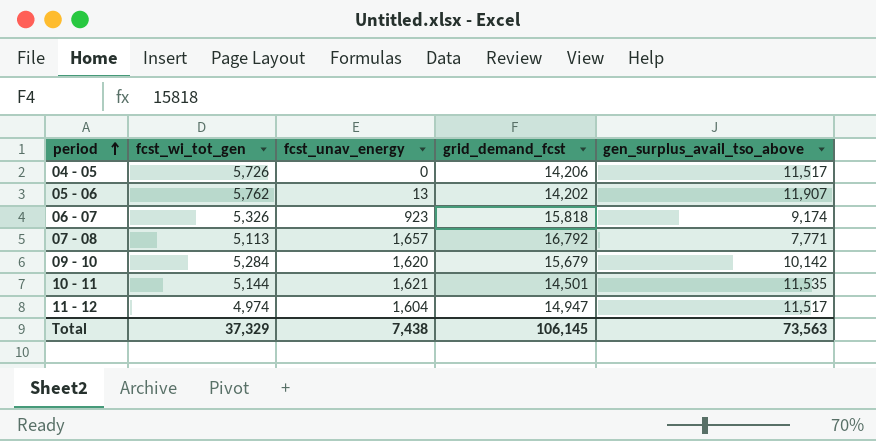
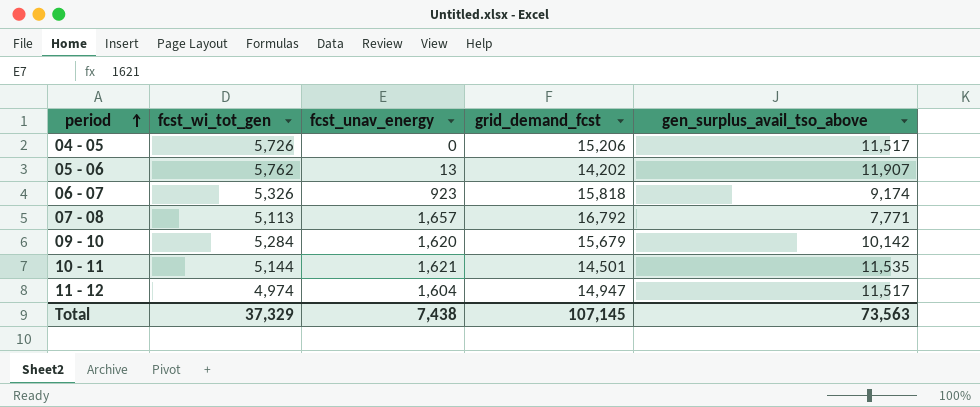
04 - 05 | grid_demand_fcst: 14,206 -> 15,206
Total | grid_demand_fcst: 106,145 -> 107,145

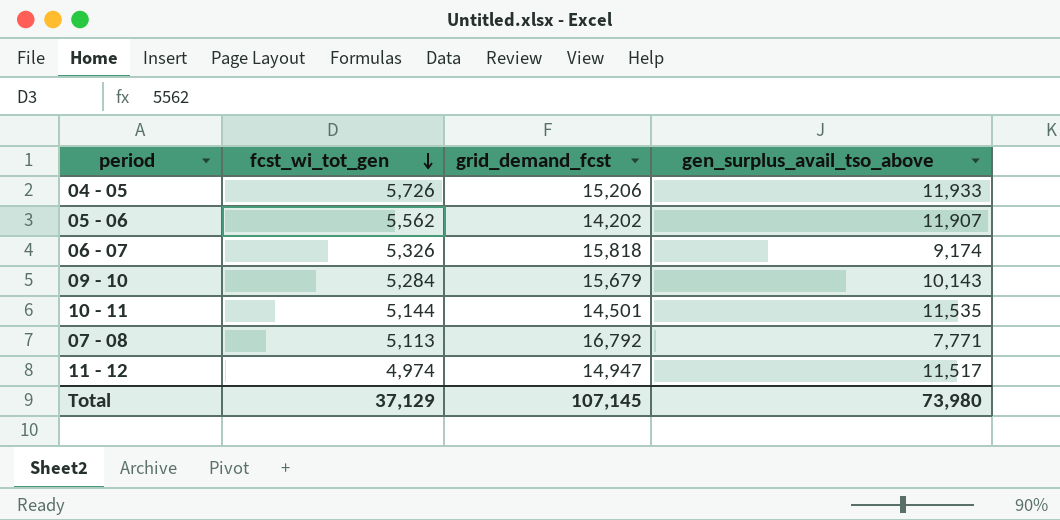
row order: period ascending -> fcst_wi_tot_gen descending
column fcst_unav_energy | position: 3 -> none
04 - 05 | gen_surplus_avail_tso_above: 11,517 -> 11,933
05 - 06 | fcst_wi_tot_gen: 5,762 -> 5,562
09 - 10 | gen_surplus_avail_tso_above: 10,142 -> 10,143
Total | fcst_wi_tot_gen: 37,329 -> 37,129
Total | gen_surplus_avail_tso_above: 73,563 -> 73,980

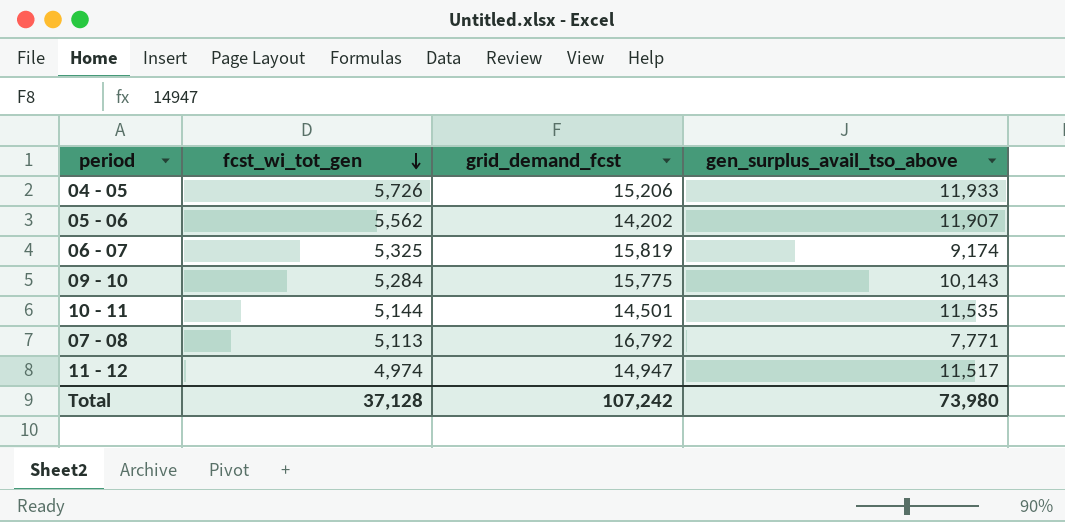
06 - 07 | fcst_wi_tot_gen: 5,326 -> 5,325
06 - 07 | grid_demand_fcst: 15,818 -> 15,819
09 - 10 | grid_demand_fcst: 15,679 -> 15,775
Total | fcst_wi_tot_gen: 37,129 -> 37,128
Total | grid_demand_fcst: 107,145 -> 107,242

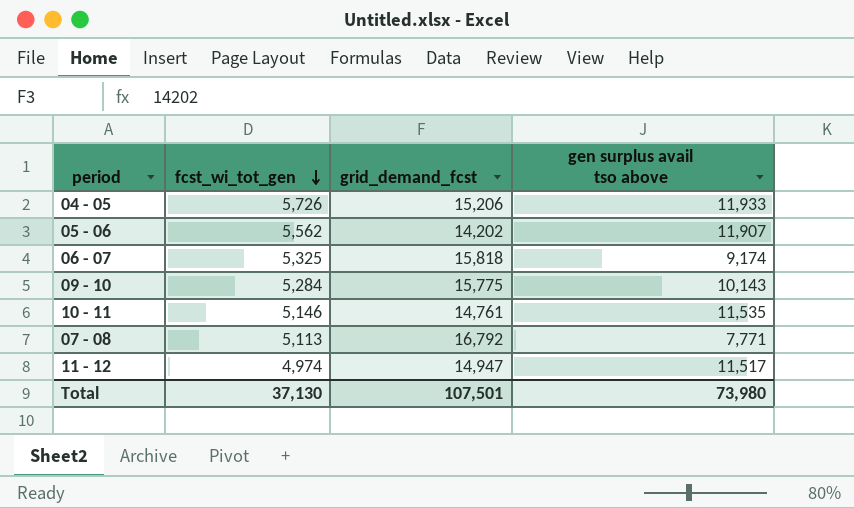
column name: gen_surplus_avail_tso_above -> gen surplus avail tso above
06 - 07 | grid_demand_fcst: 15,819 -> 15,818
10 - 11 | fcst_wi_tot_gen: 5,144 -> 5,146
10 - 11 | grid_demand_fcst: 14,501 -> 14,761
Total | fcst_wi_tot_gen: 37,128 -> 37,130
Total | grid_demand_fcst: 107,242 -> 107,501

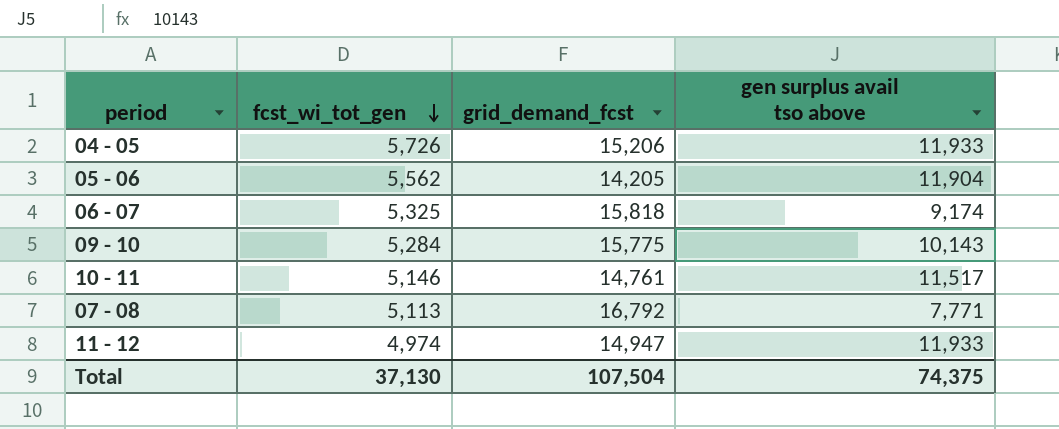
05 - 06 | grid_demand_fcst: 14,202 -> 14,205
05 - 06 | gen surplus avail tso above: 11,907 -> 11,904
10 - 11 | gen surplus avail tso above: 11,535 -> 11,517
11 - 12 | gen surplus avail tso above: 11,517 -> 11,933
Total | grid_demand_fcst: 107,501 -> 107,504
Total | gen surplus avail tso above: 73,980 -> 74,375

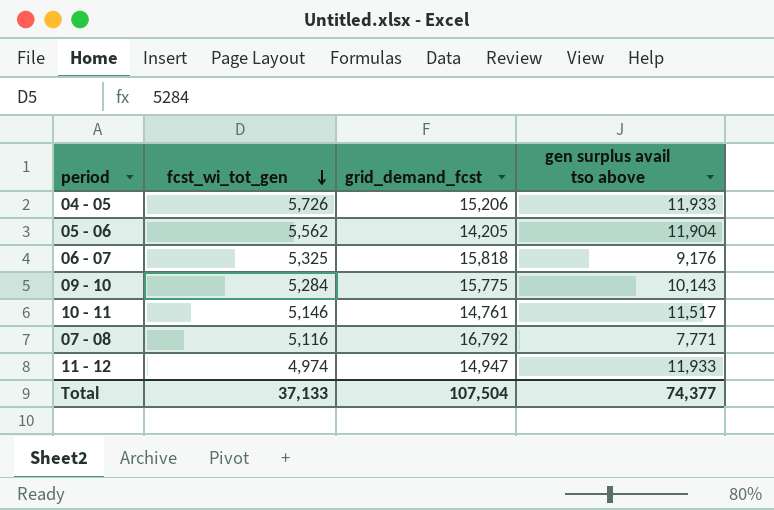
06 - 07 | gen surplus avail tso above: 9,174 -> 9,176
07 - 08 | fcst_wi_tot_gen: 5,113 -> 5,116
Total | fcst_wi_tot_gen: 37,130 -> 37,133
Total | gen surplus avail tso above: 74,375 -> 74,377

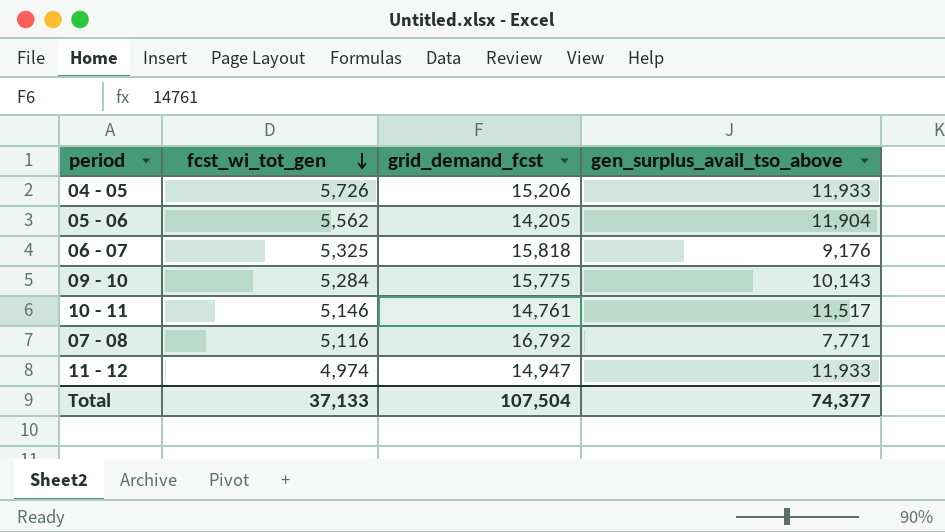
column name: gen surplus avail tso above -> gen_surplus_avail_tso_above

